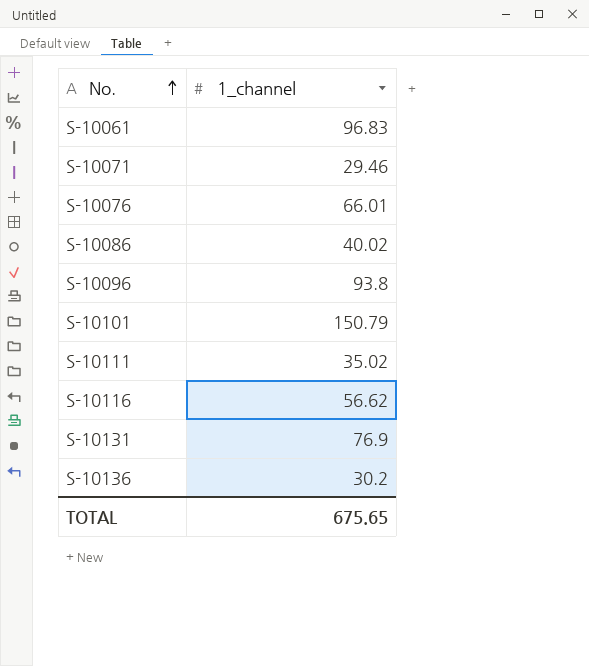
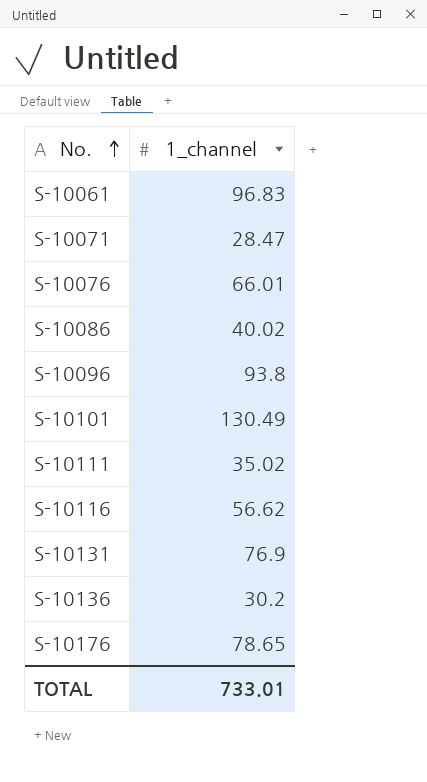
S-10071 | 1_channel: 29.46 -> 28.47
S-10101 | 1_channel: 150.79 -> 130.49
row S-10176: none -> 78.65
TOTAL | 1_channel: 675.65 -> 733.01

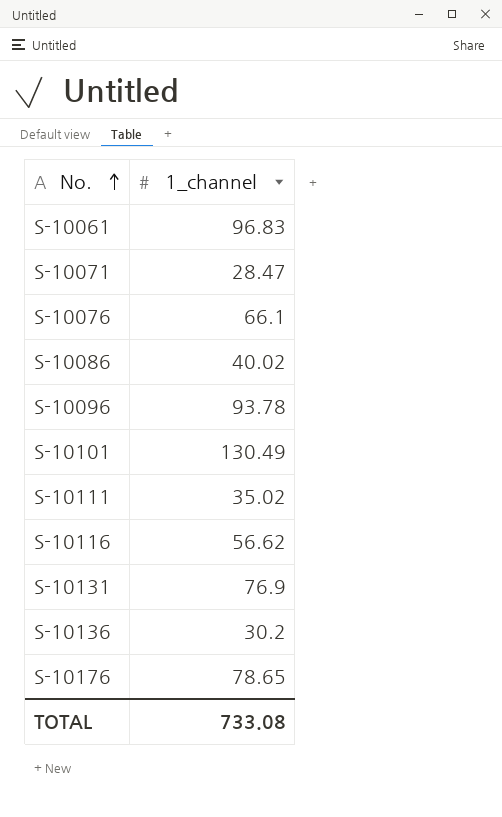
S-10076 | 1_channel: 66.01 -> 66.1
S-10096 | 1_channel: 93.8 -> 93.78
TOTAL | 1_channel: 733.01 -> 733.08

